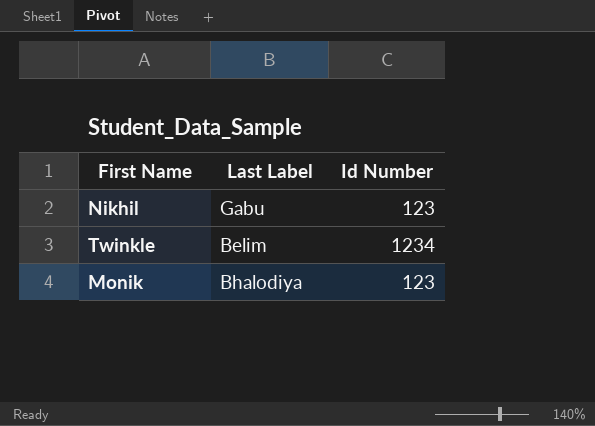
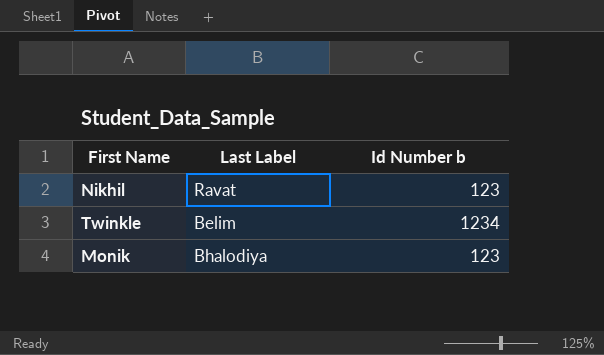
column name: Id Number -> Id Number b
Nikhil | Last Label: Gabu -> Ravat

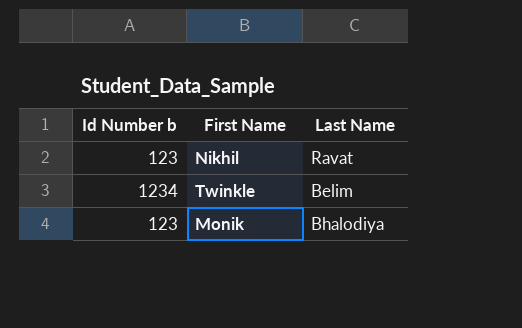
column Id Number b | position: 3 -> 1
column name: Last Label -> Last Name

